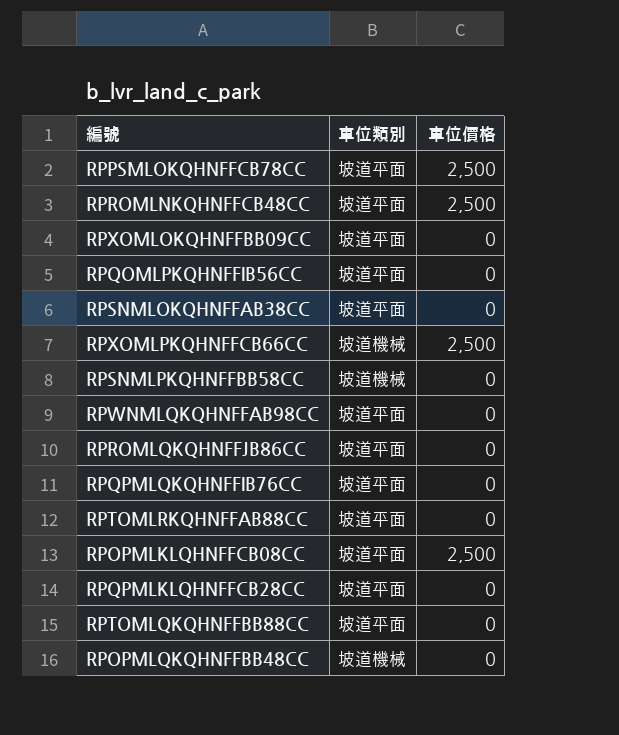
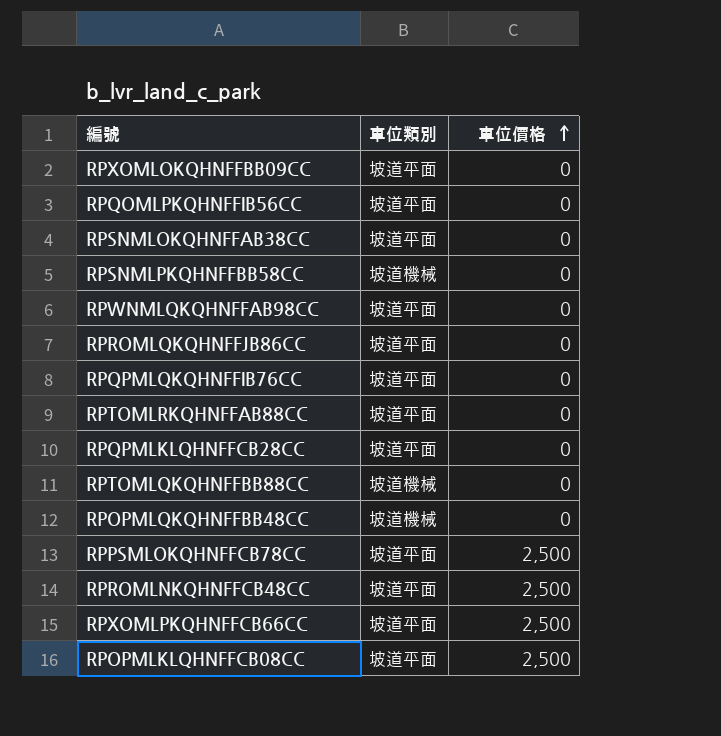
row order: none -> 車位價格 ascending
RPTOMLQKQHNFFBB88CC | 車位類別: 坡道平面 -> 坡道機械
RPXOMLPKQHNFFCB66CC | 車位類別: 坡道機械 -> 坡道平面

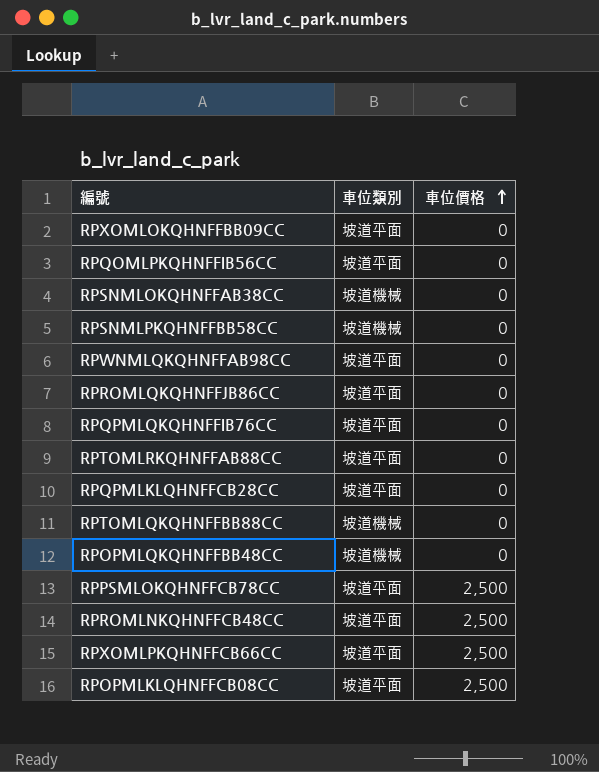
RPSNMLOKQHNFFAB38CC | 車位類別: 坡道平面 -> 坡道機械

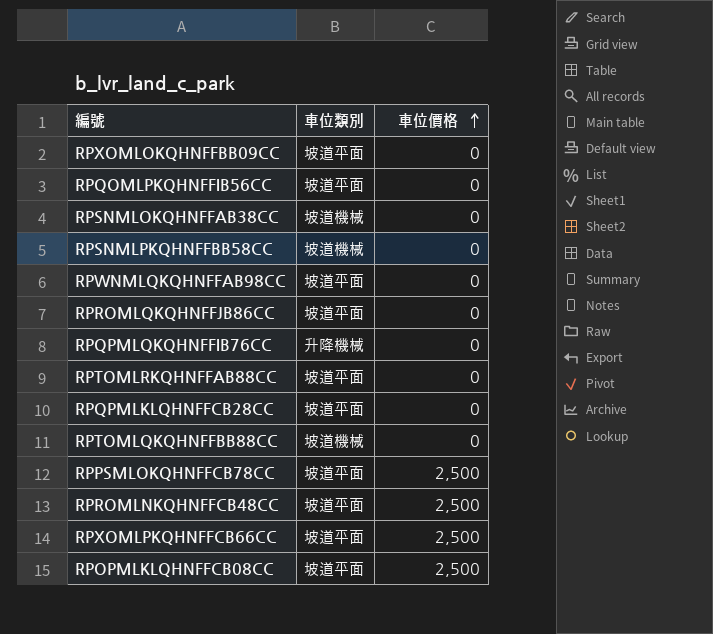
row RPOPMLQKQHNFFBB48CC: 坡道機械 | 0 -> none
RPQPMLQKQHNFFIB76CC | 車位類別: 坡道平面 -> 升降機械

